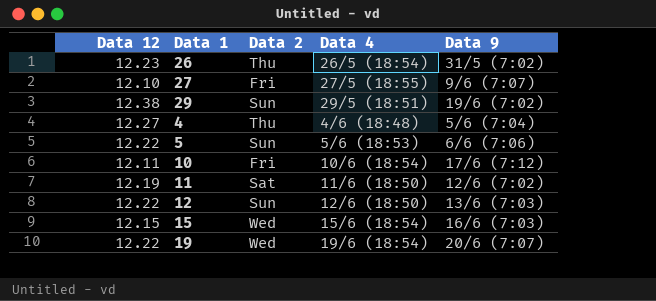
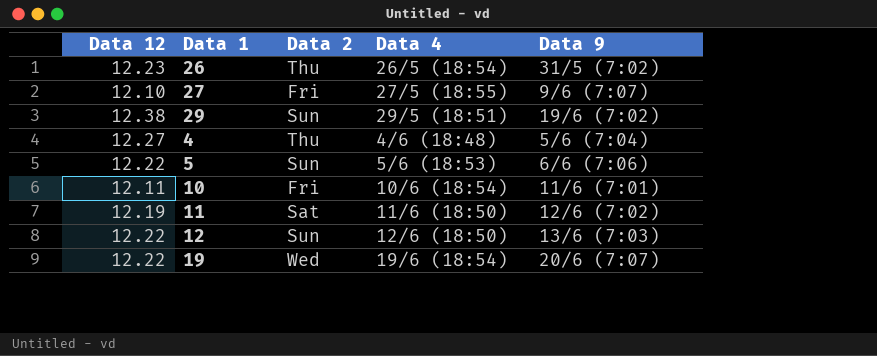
row 15: 12.15 | Wed | 15/6 (18:54) | 16/6 (7:03) -> none
10 | Data 9: 17/6 (7:12) -> 11/6 (7:01)

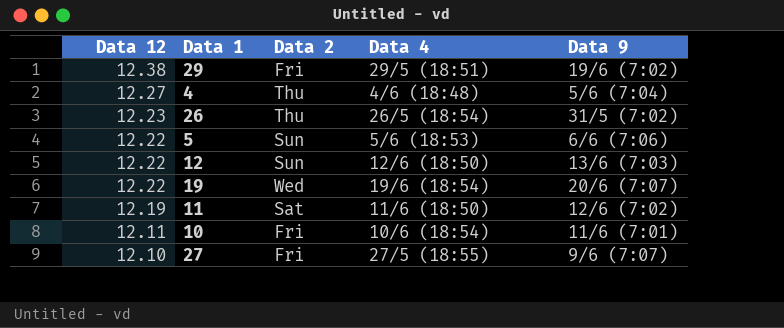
row order: none -> Data 12 descending
29 | Data 2: Sun -> Fri

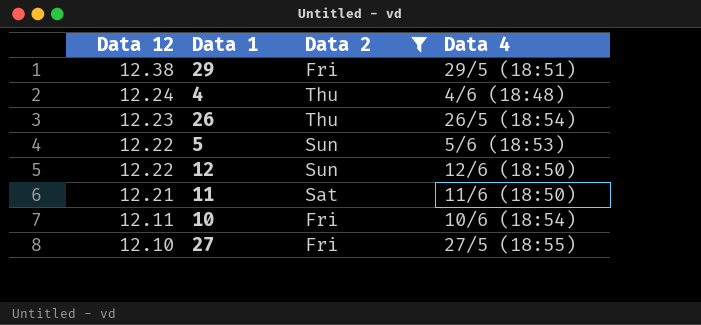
filter: none -> Data 2 != Wed
column Data 9 | position: 5 -> none
4 | Data 12: 12.27 -> 12.24
11 | Data 12: 12.19 -> 12.21

